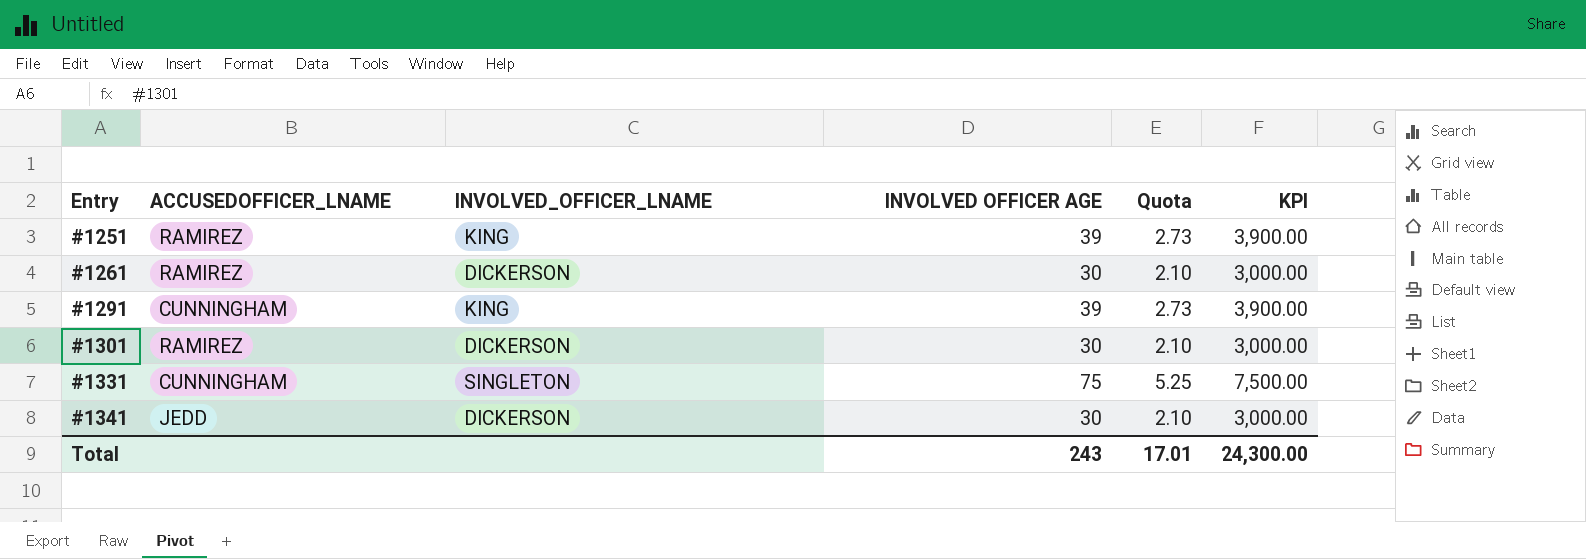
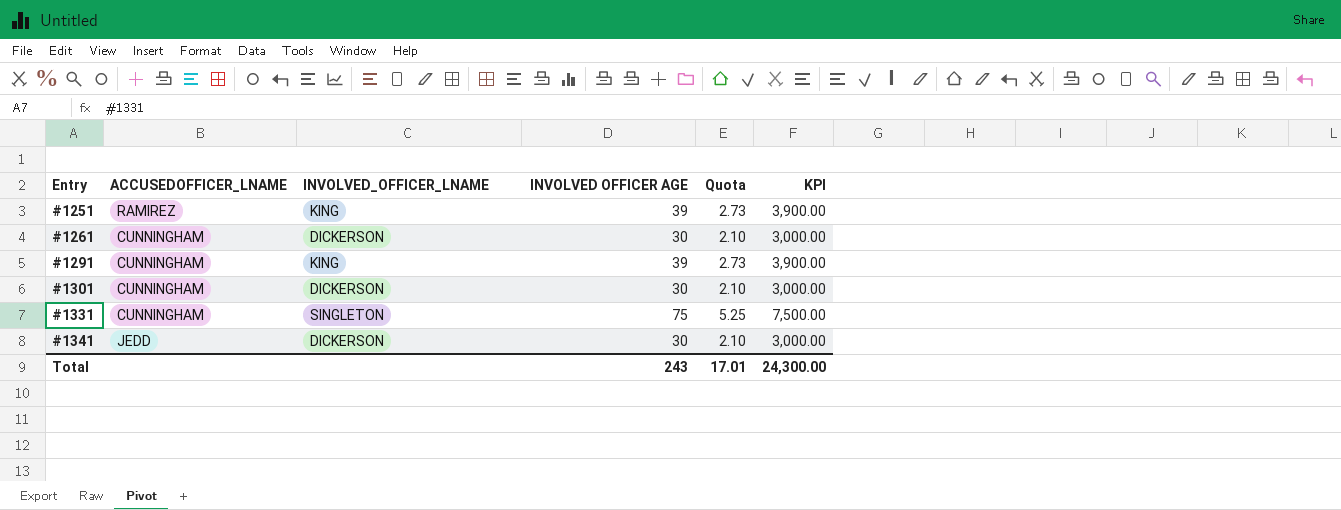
#1261 | ACCUSEDOFFICER_LNAME: RAMIREZ -> CUNNINGHAM
#1301 | ACCUSEDOFFICER_LNAME: RAMIREZ -> CUNNINGHAM

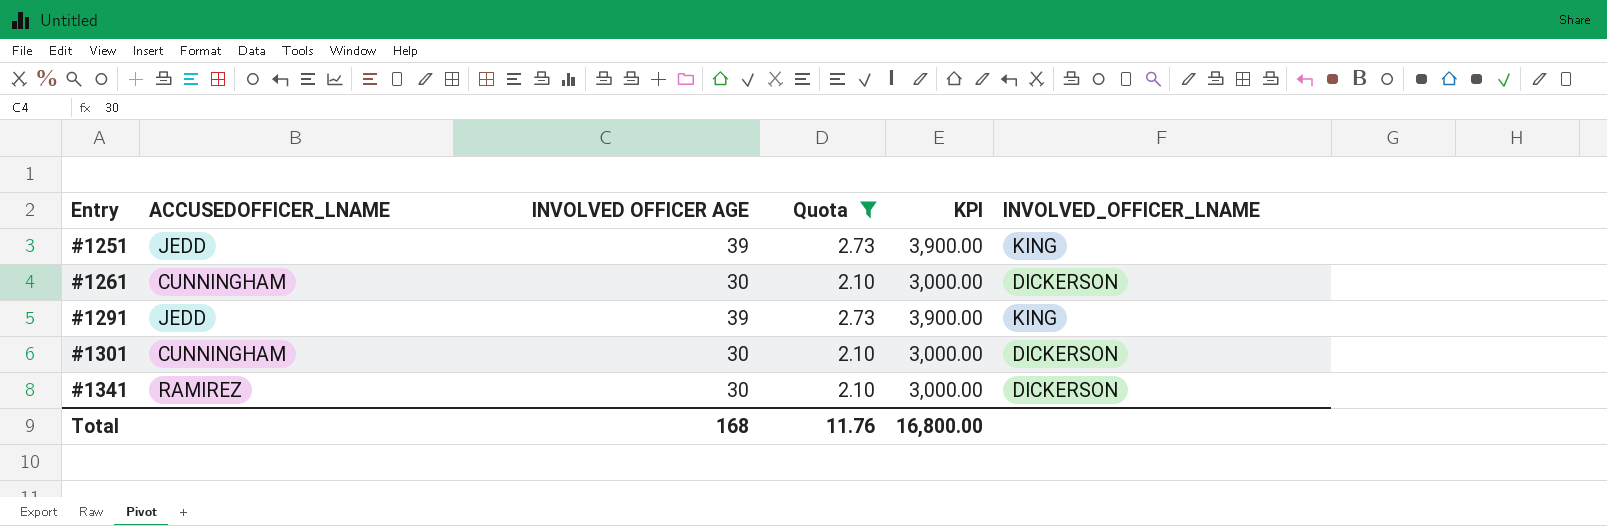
filter: none -> Quota != 5.25
column INVOLVED_OFFICER_LNAME | position: 3 -> 6
#1251 | ACCUSEDOFFICER_LNAME: RAMIREZ -> JEDD
#1291 | ACCUSEDOFFICER_LNAME: CUNNINGHAM -> JEDD
#1341 | ACCUSEDOFFICER_LNAME: JEDD -> RAMIREZ
Total | INVOLVED OFFICER AGE: 243 -> 168
Total | Quota: 17.01 -> 11.76
Total | KPI: 24,300.00 -> 16,800.00

